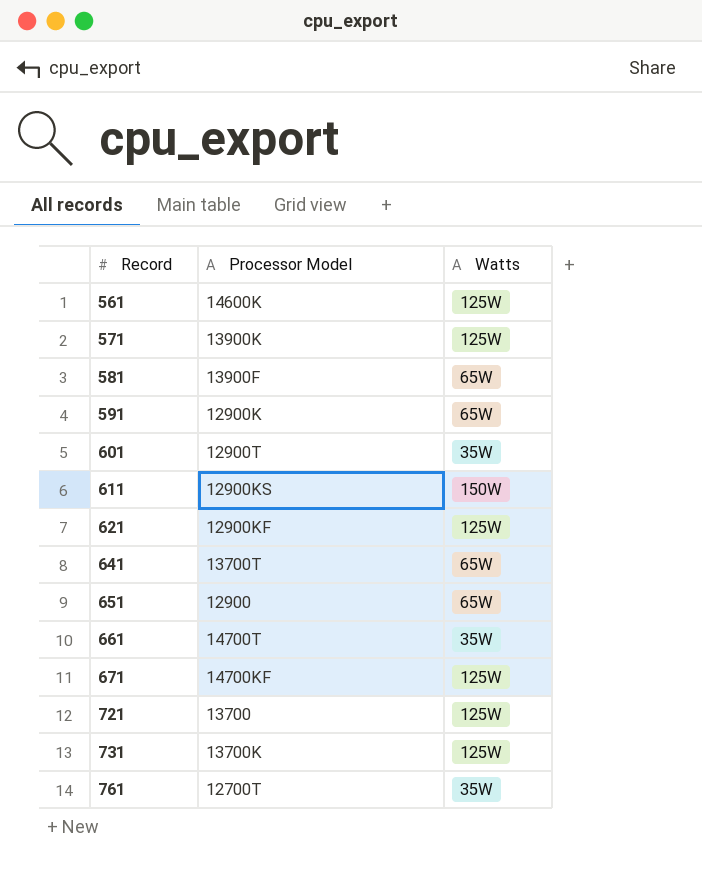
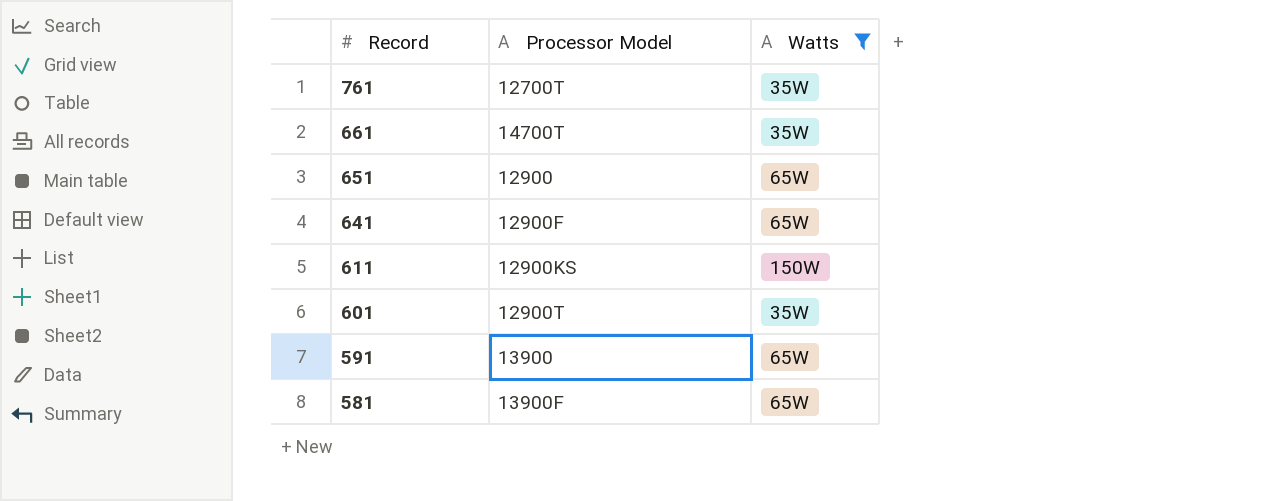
filter: none -> Watts != 125W
row order: Record ascending -> Record descending
641 | Processor Model: 13700T -> 12900F
591 | Processor Model: 12900K -> 13900

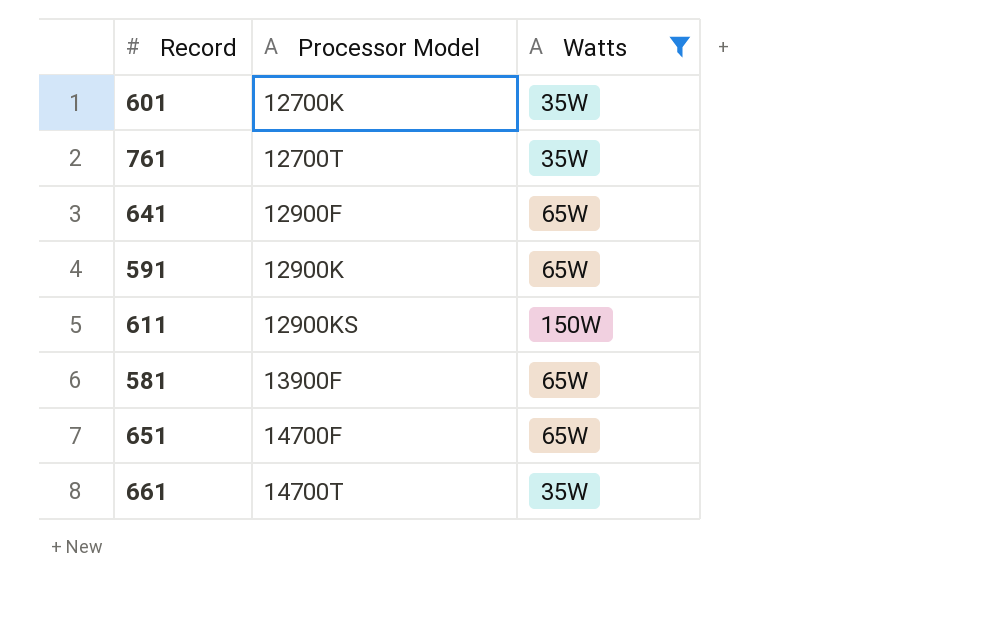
row order: Record descending -> Processor Model ascending
601 | Processor Model: 12900T -> 12700K
591 | Processor Model: 13900 -> 12900K
651 | Processor Model: 12900 -> 14700F

